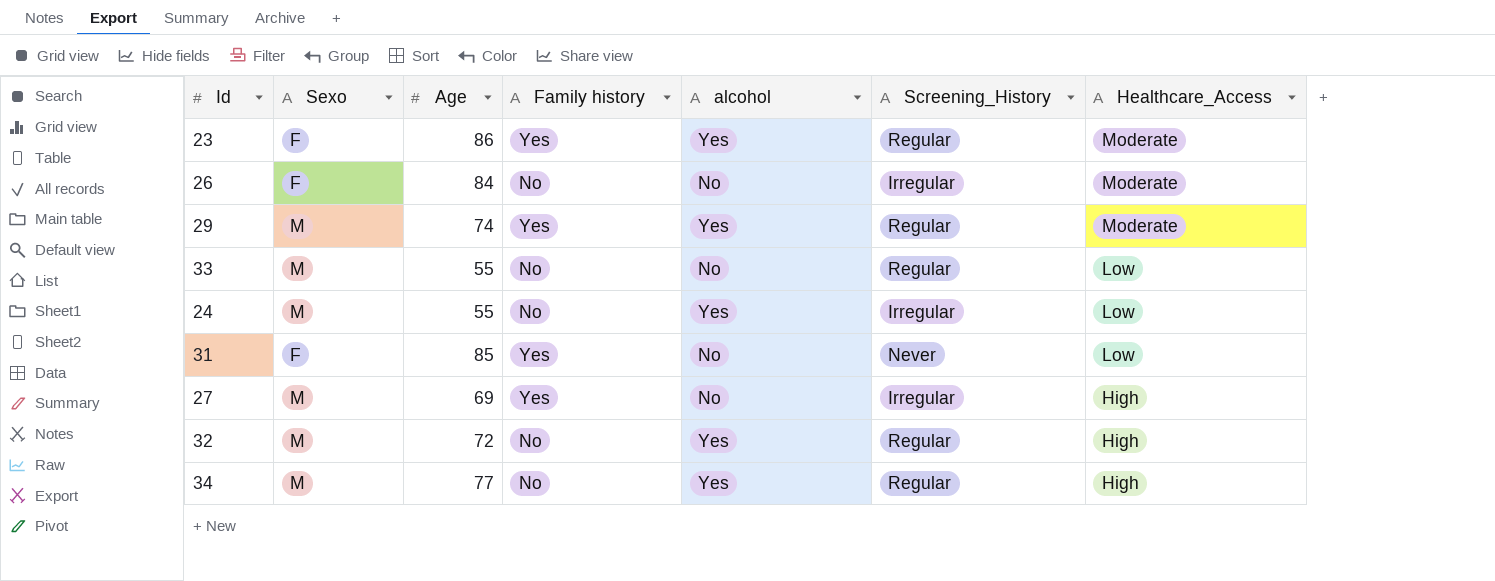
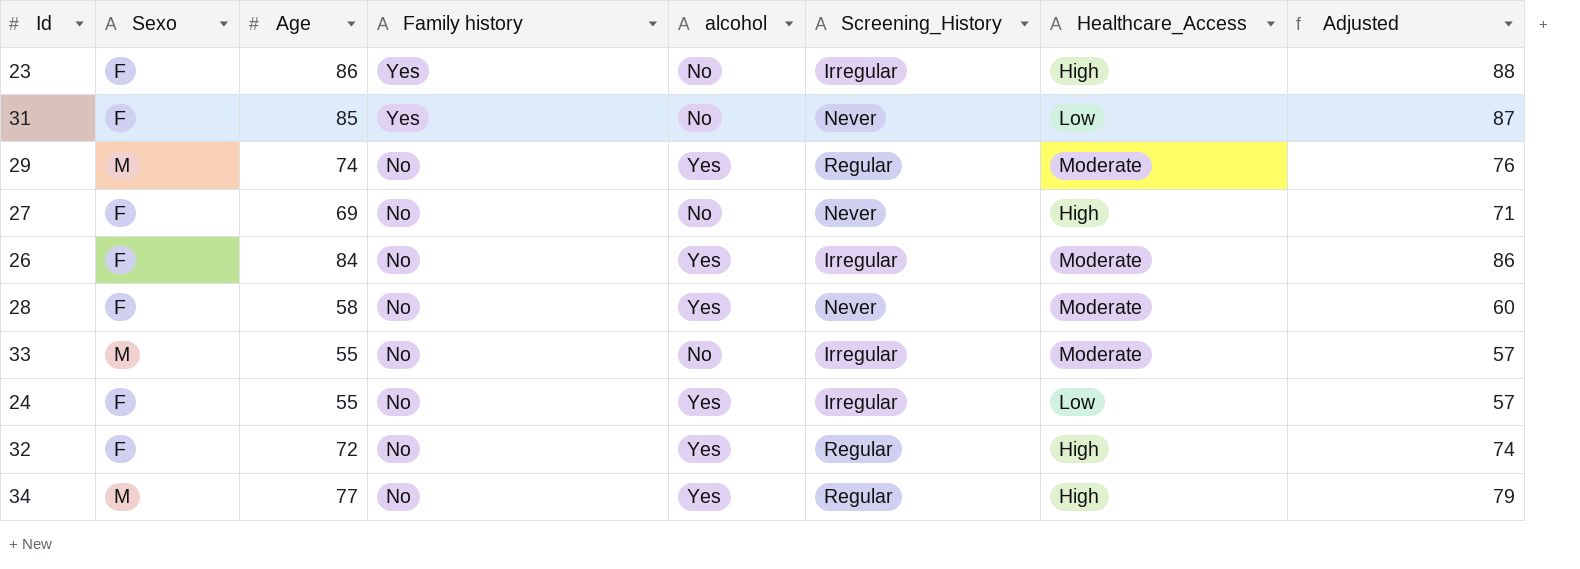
row order: Healthcare_Access descending -> Family history descending
column Adjusted | formula: none -> [Age] + 2
23 | alcohol: Yes -> No
23 | Screening_History: Regular -> Irregular
23 | Healthcare_Access: Moderate -> High
29 | Family history: Yes -> No
27 | Sexo: M -> F
27 | Family history: Yes -> No
27 | Screening_History: Irregular -> Never
26 | alcohol: No -> Yes
row 28: none -> F | 58 | No | Yes | Never | Moderate | 60
33 | Screening_History: Regular -> Irregular
33 | Healthcare_Access: Low -> Moderate
24 | Sexo: M -> F
32 | Sexo: M -> F

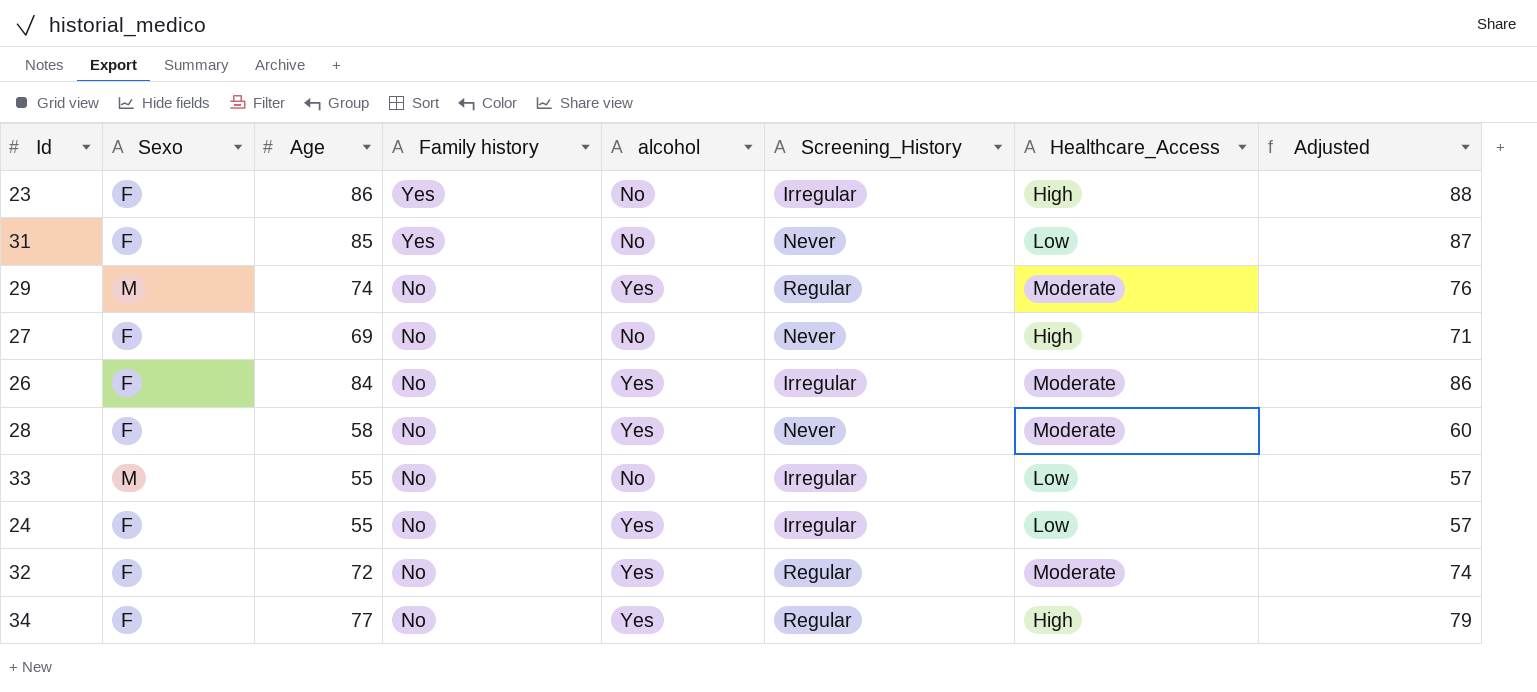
33 | Healthcare_Access: Moderate -> Low
32 | Healthcare_Access: High -> Moderate
34 | Sexo: M -> F

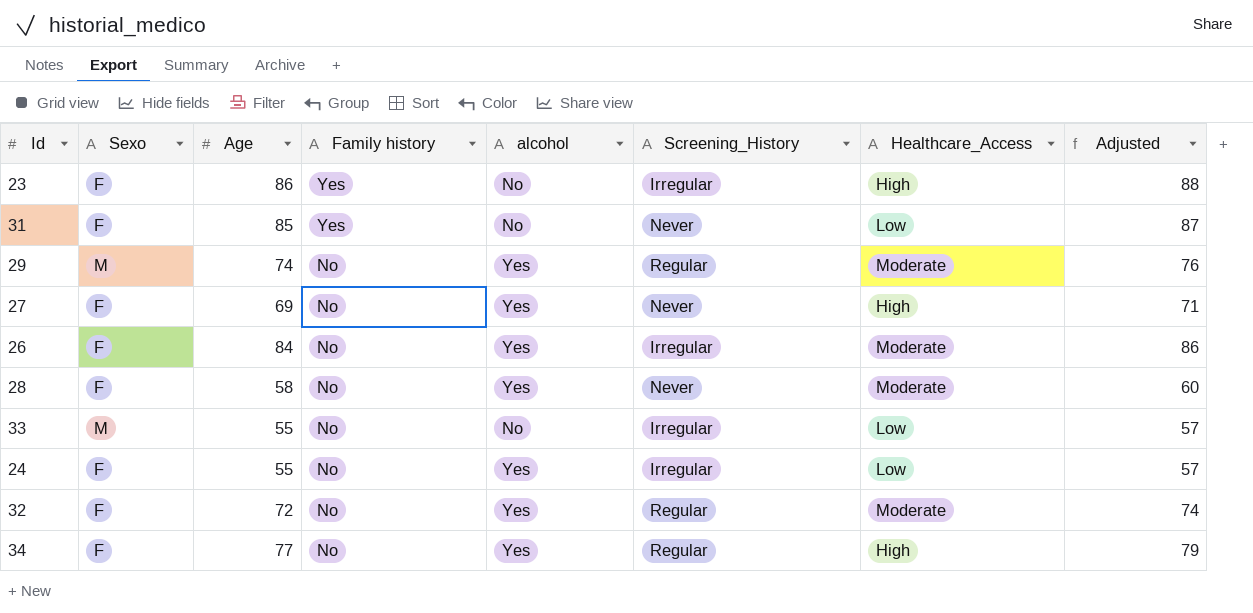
27 | alcohol: No -> Yes

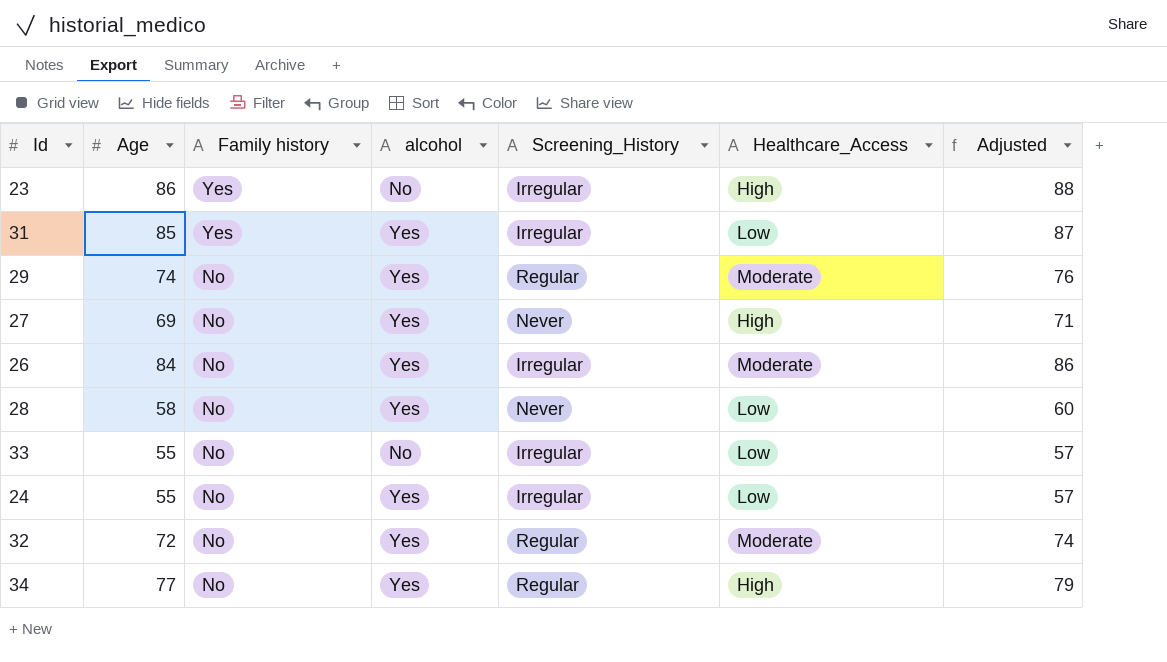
column Sexo | position: 2 -> none
31 | alcohol: No -> Yes
31 | Screening_History: Never -> Irregular
28 | Healthcare_Access: Moderate -> Low

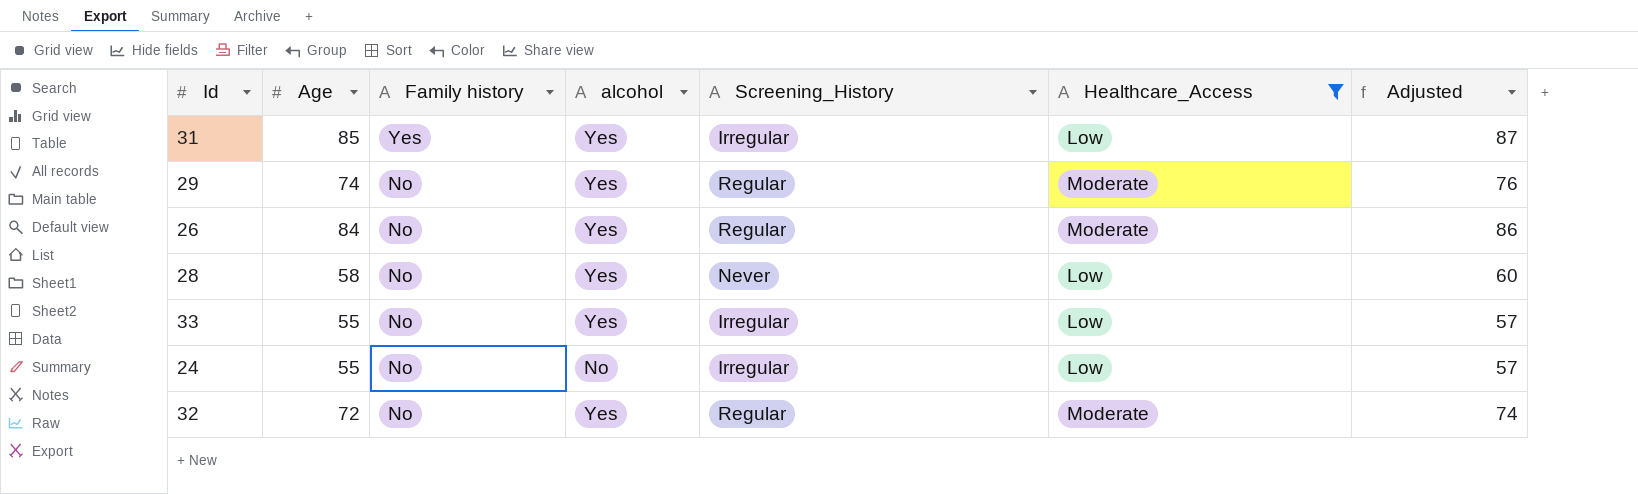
filter: none -> Healthcare_Access != High
26 | Screening_History: Irregular -> Regular
33 | alcohol: No -> Yes
24 | alcohol: Yes -> No

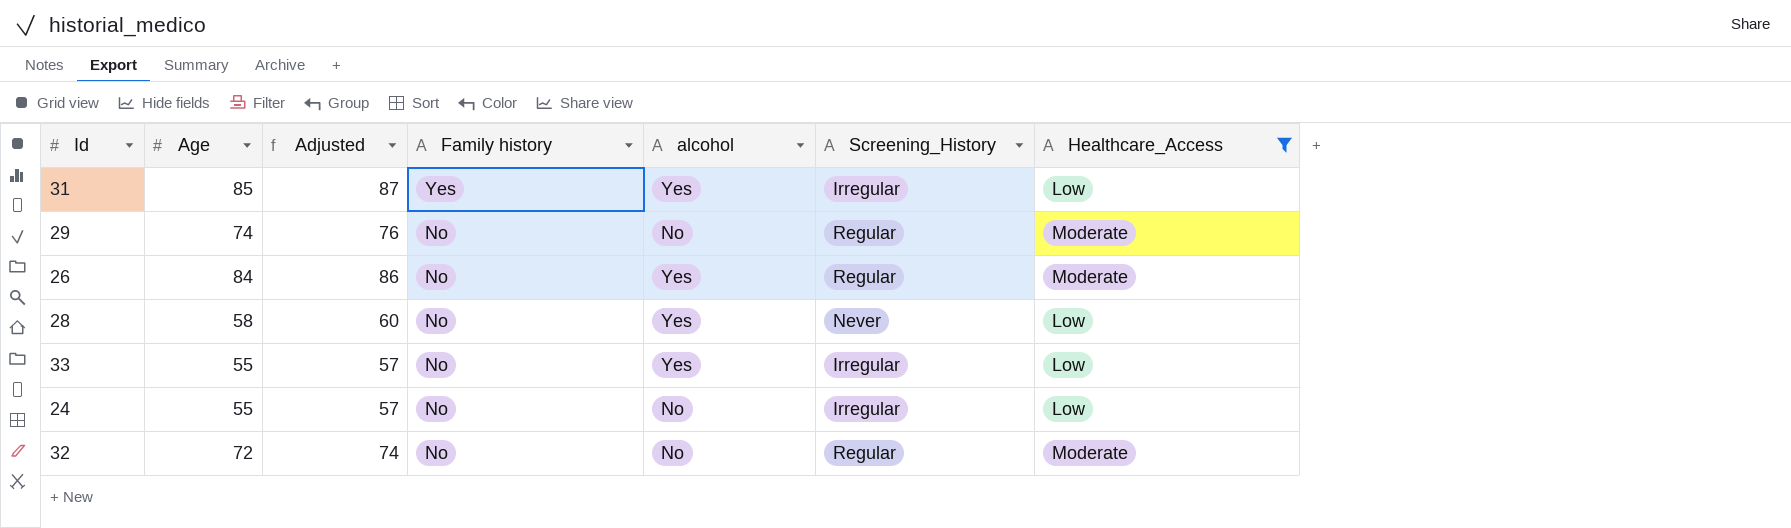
column Adjusted | position: 7 -> 3
29 | alcohol: Yes -> No
32 | alcohol: Yes -> No

